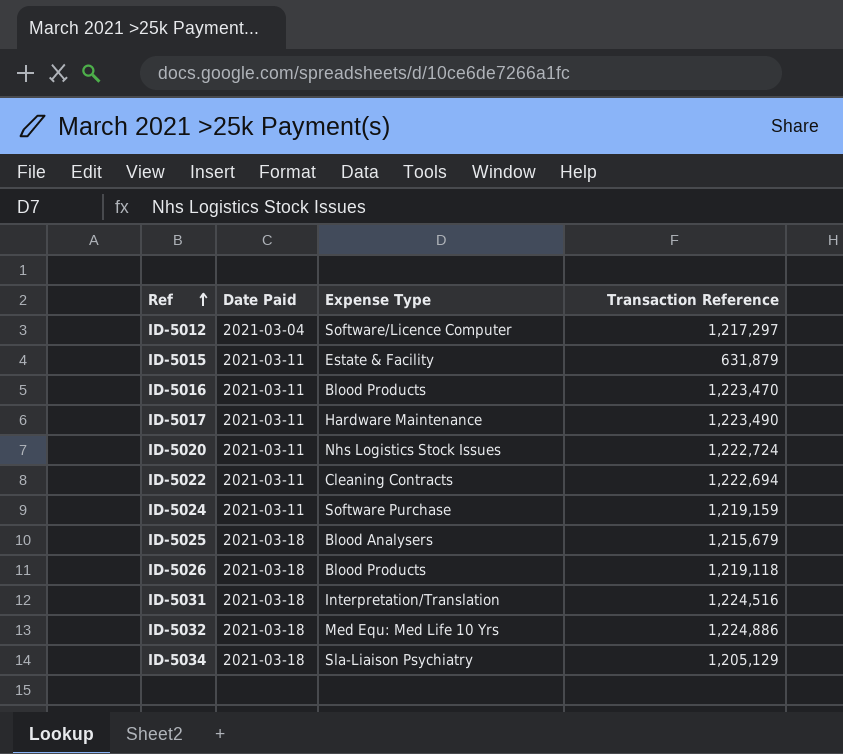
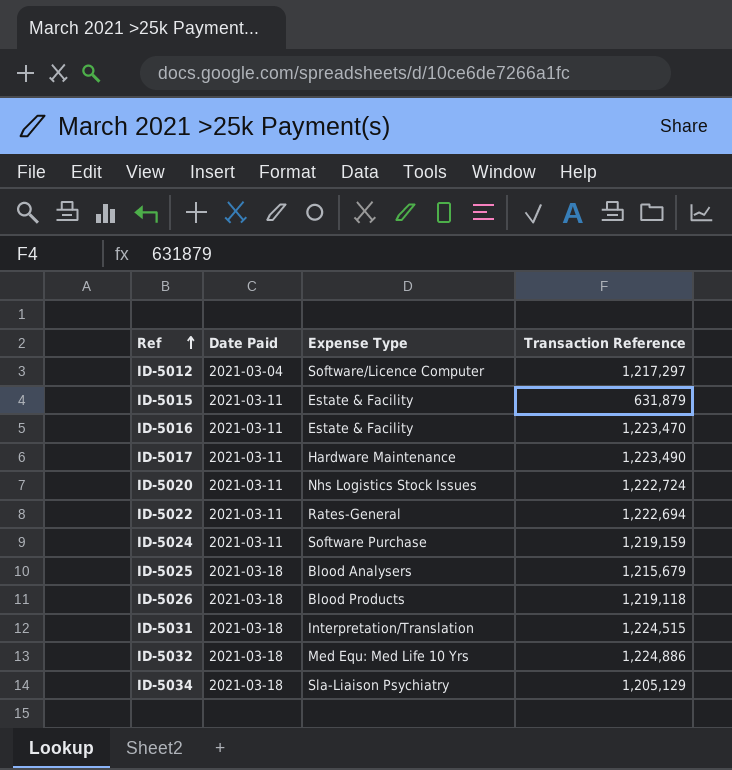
ID-5016 | Expense Type: Blood Products -> Estate & Facility
ID-5022 | Expense Type: Cleaning Contracts -> Rates-General
ID-5031 | Transaction Reference: 1,224,516 -> 1,224,515

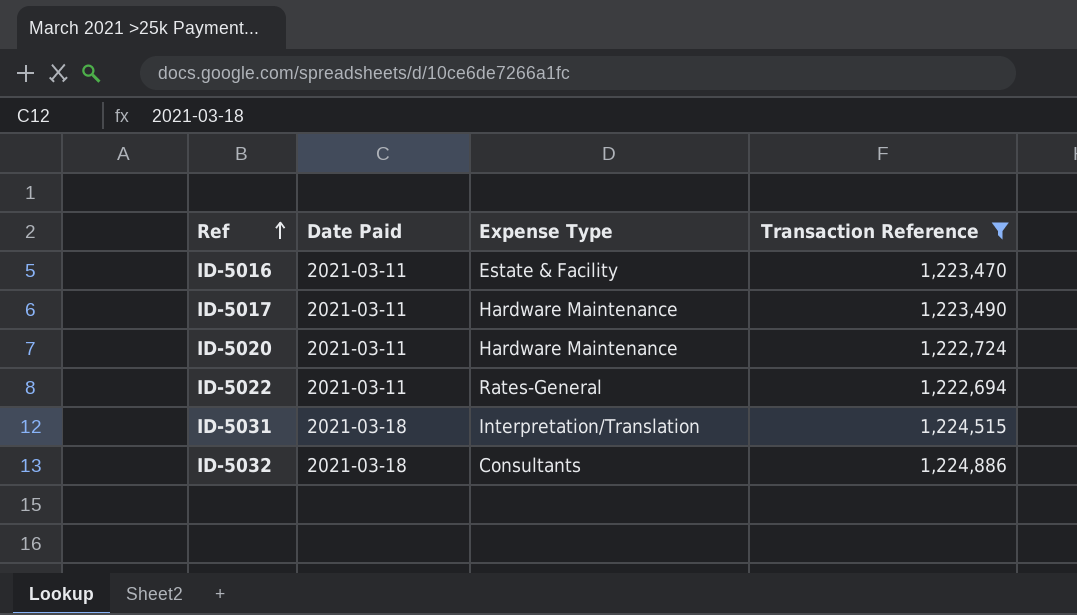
filter: none -> Transaction Reference >= 1,222,694
ID-5020 | Expense Type: Nhs Logistics Stock Issues -> Hardware Maintenance
ID-5032 | Expense Type: Med Equ: Med Life 10 Yrs -> Consultants

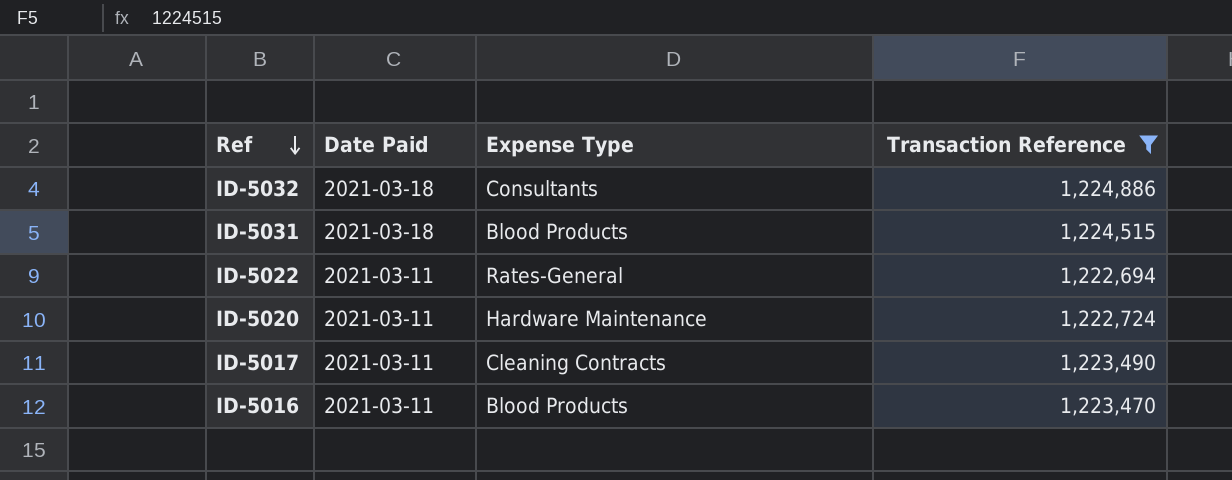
row order: Ref ascending -> Ref descending
ID-5031 | Expense Type: Interpretation/Translation -> Blood Products
ID-5017 | Expense Type: Hardware Maintenance -> Cleaning Contracts
ID-5016 | Expense Type: Estate & Facility -> Blood Products

